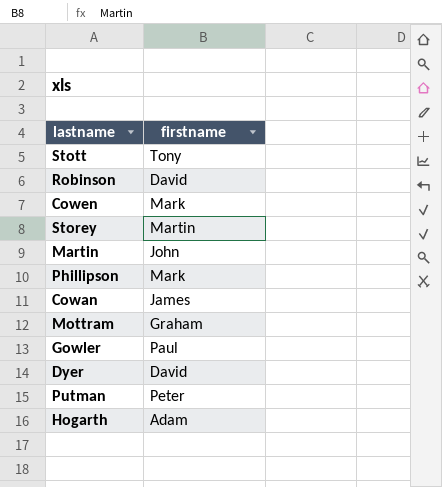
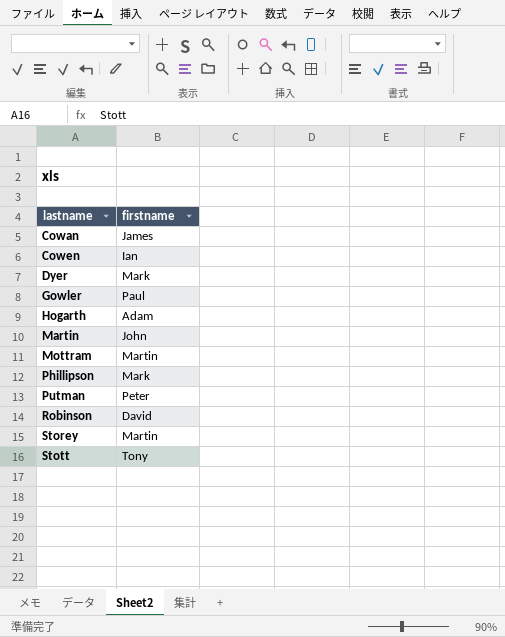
row order: none -> lastname ascending
Cowen | firstname: Mark -> Ian
Dyer | firstname: David -> Mark
Mottram | firstname: Graham -> Martin

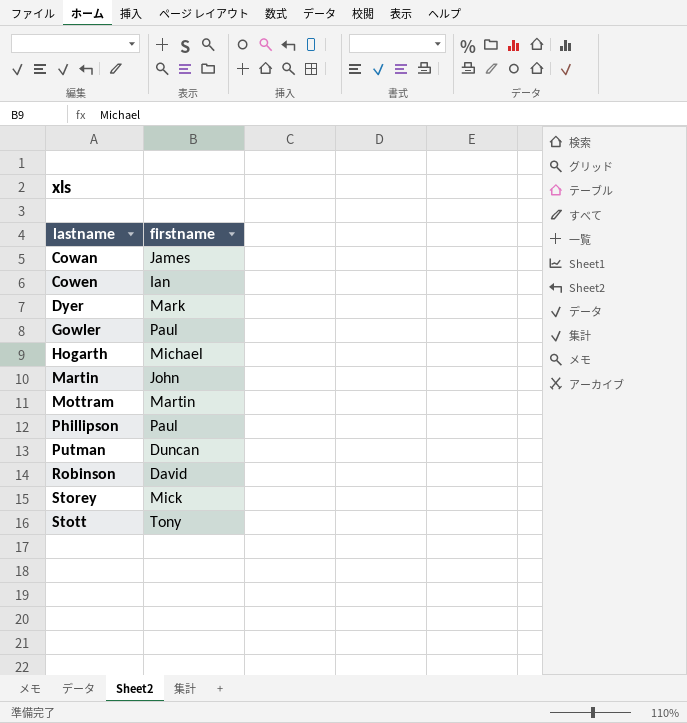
Hogarth | firstname: Adam -> Michael
Phillipson | firstname: Mark -> Paul
Putman | firstname: Peter -> Duncan
Storey | firstname: Martin -> Mick

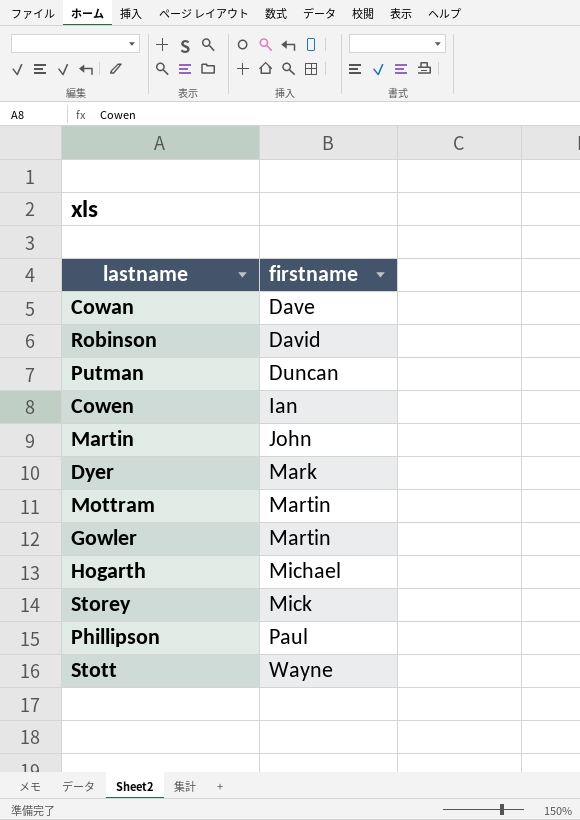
row order: lastname ascending -> firstname ascending
Cowan | firstname: James -> Dave
Gowler | firstname: Paul -> Martin
Stott | firstname: Tony -> Wayne

